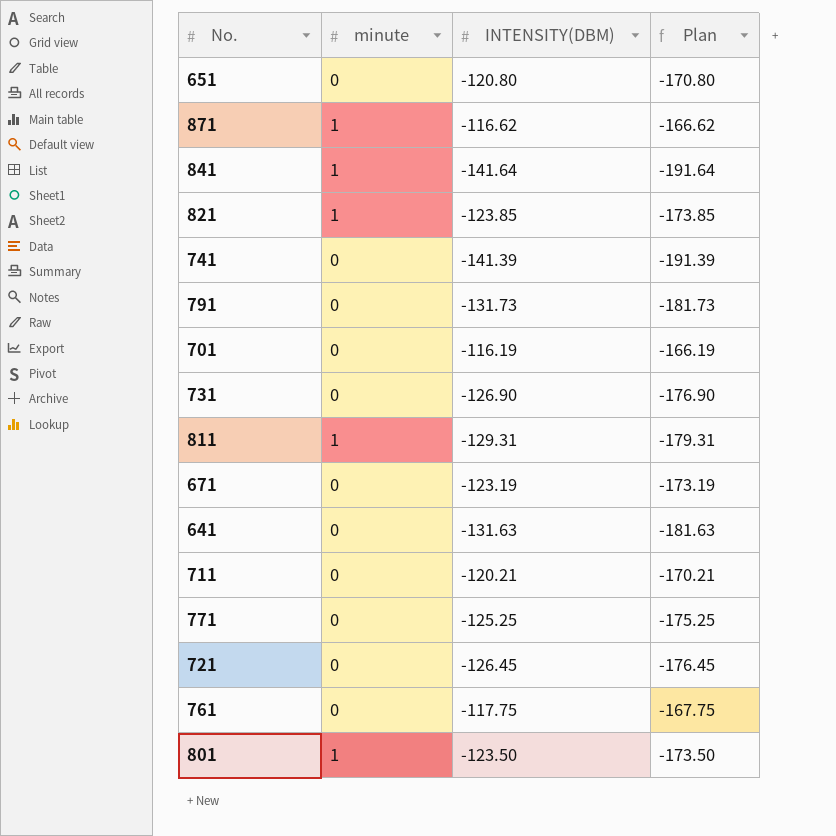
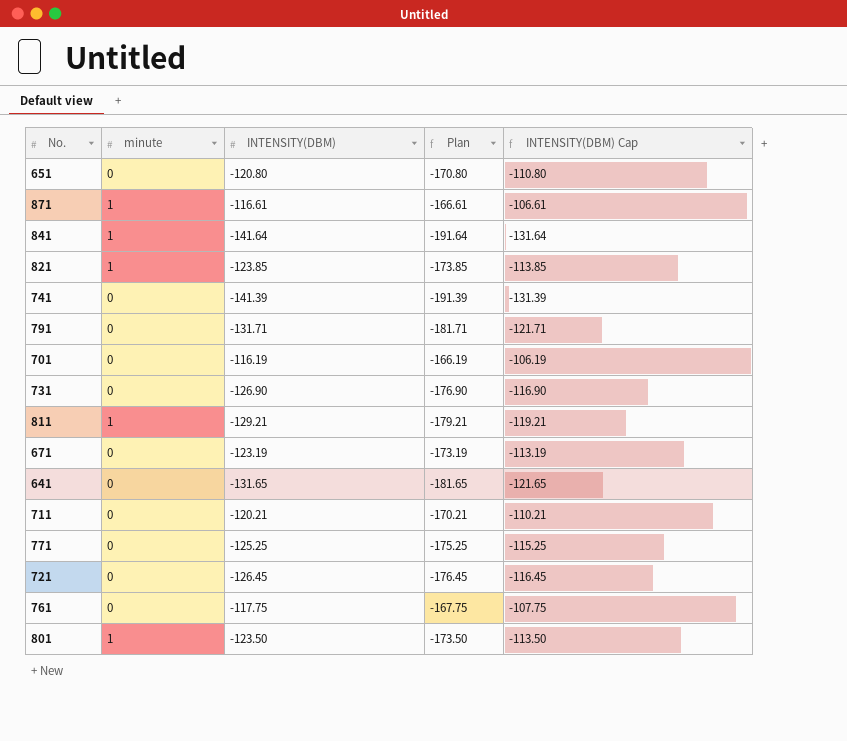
column INTENSITY(DBM) Cap | formula: none -> [INTENSITY(DBM)] + 10
871 | INTENSITY(DBM): -116.62 -> -116.61
871 | Plan: -166.62 -> -166.61
791 | INTENSITY(DBM): -131.73 -> -131.71
791 | Plan: -181.73 -> -181.71
811 | INTENSITY(DBM): -129.31 -> -129.21
811 | Plan: -179.31 -> -179.21
641 | INTENSITY(DBM): -131.63 -> -131.65
641 | Plan: -181.63 -> -181.65

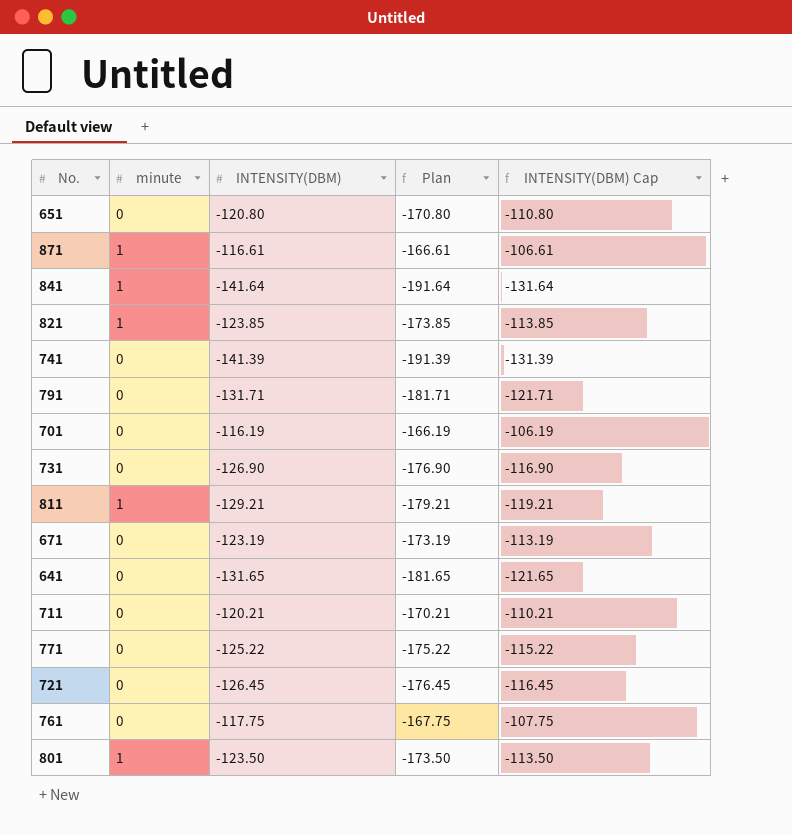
771 | INTENSITY(DBM): -125.25 -> -125.22
771 | Plan: -175.25 -> -175.22
771 | INTENSITY(DBM) Cap: -115.25 -> -115.22

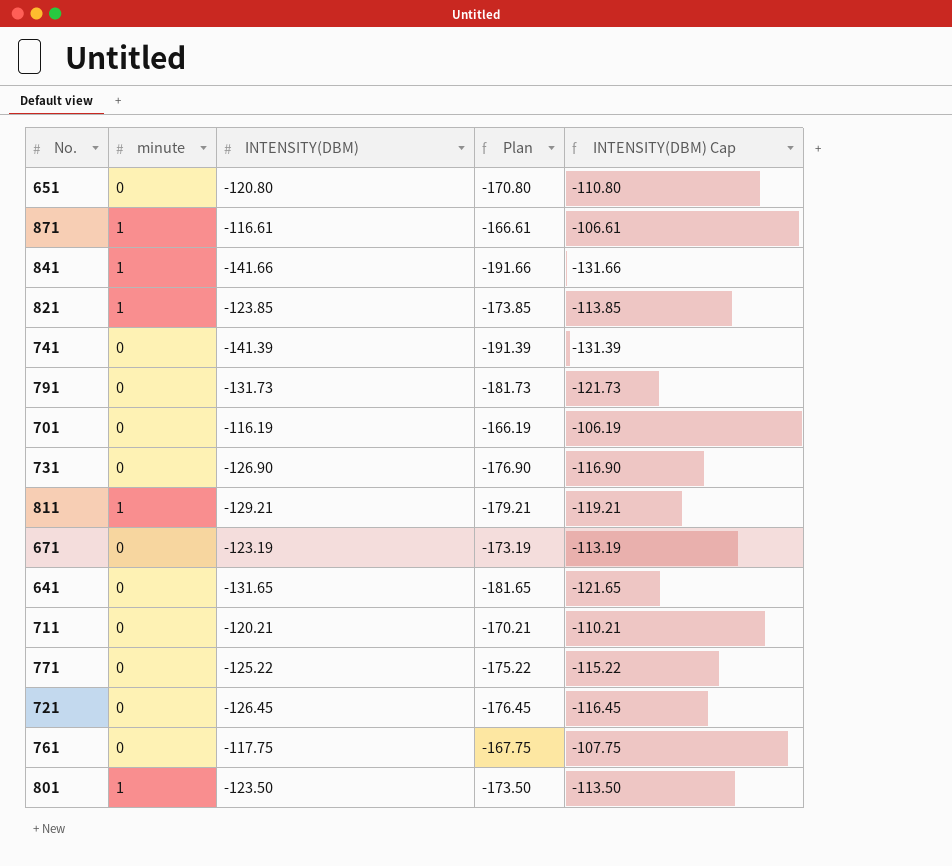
841 | INTENSITY(DBM): -141.64 -> -141.66
841 | Plan: -191.64 -> -191.66
841 | INTENSITY(DBM) Cap: -131.64 -> -131.66
791 | INTENSITY(DBM): -131.71 -> -131.73
791 | Plan: -181.71 -> -181.73
791 | INTENSITY(DBM) Cap: -121.71 -> -121.73

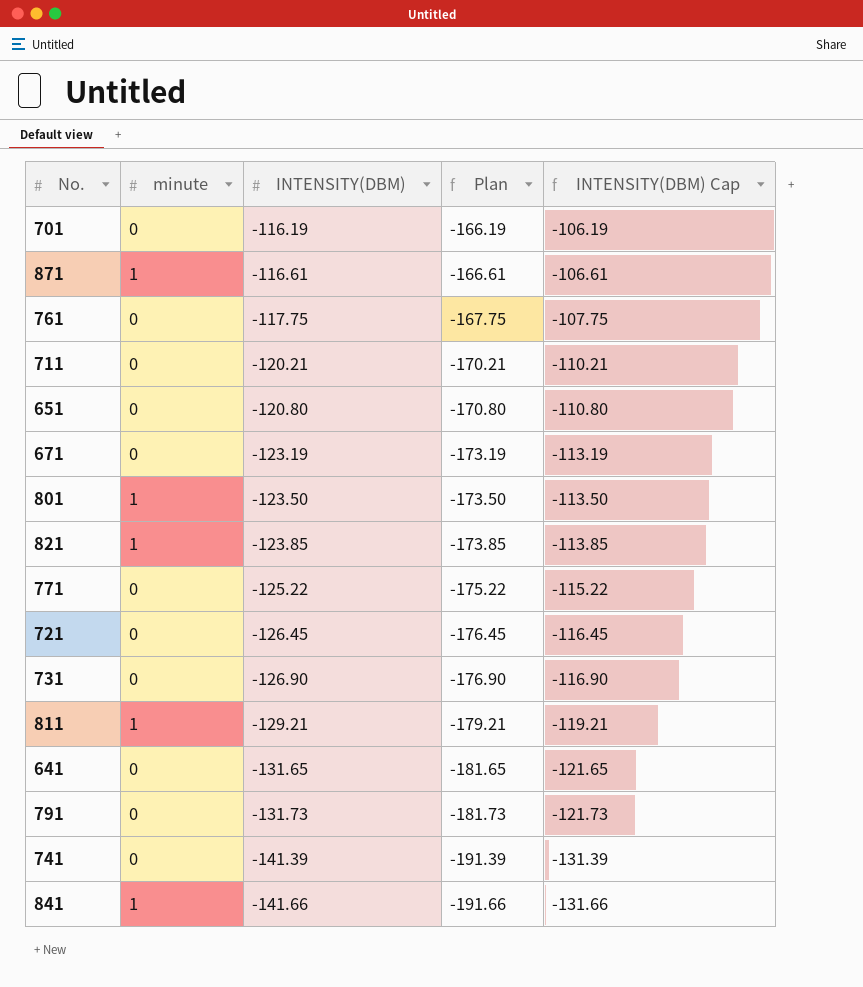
row order: none -> INTENSITY(DBM) descending

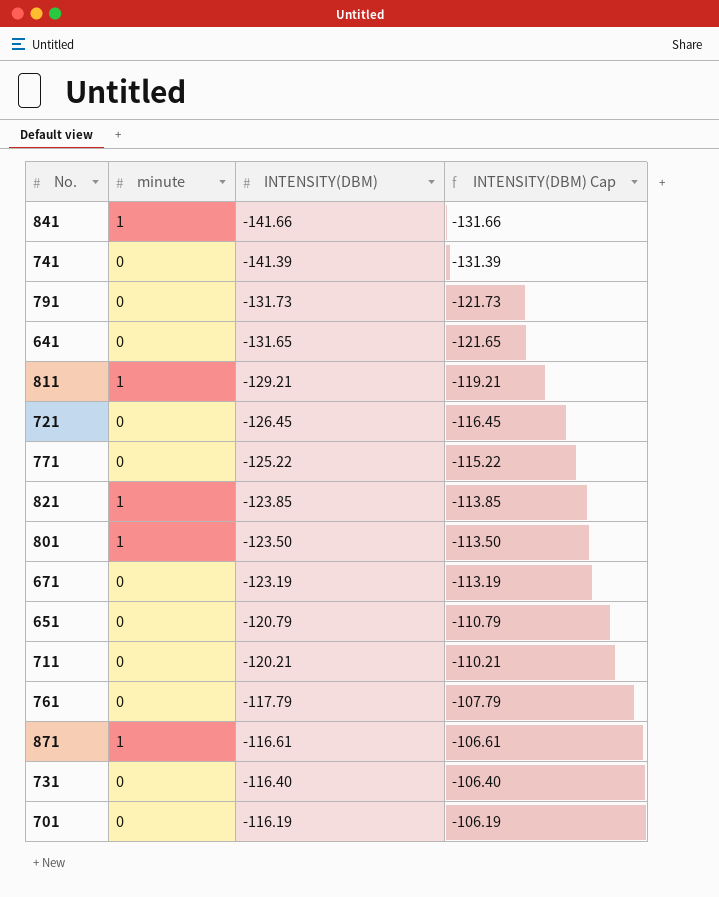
row order: INTENSITY(DBM) descending -> INTENSITY(DBM) ascending
column Plan | formula: [INTENSITY(DBM)] - 50 -> none
651 | INTENSITY(DBM): -120.80 -> -120.79
651 | INTENSITY(DBM) Cap: -110.80 -> -110.79
761 | INTENSITY(DBM): -117.75 -> -117.79
761 | INTENSITY(DBM) Cap: -107.75 -> -107.79
731 | INTENSITY(DBM): -126.90 -> -116.40
731 | INTENSITY(DBM) Cap: -116.90 -> -106.40

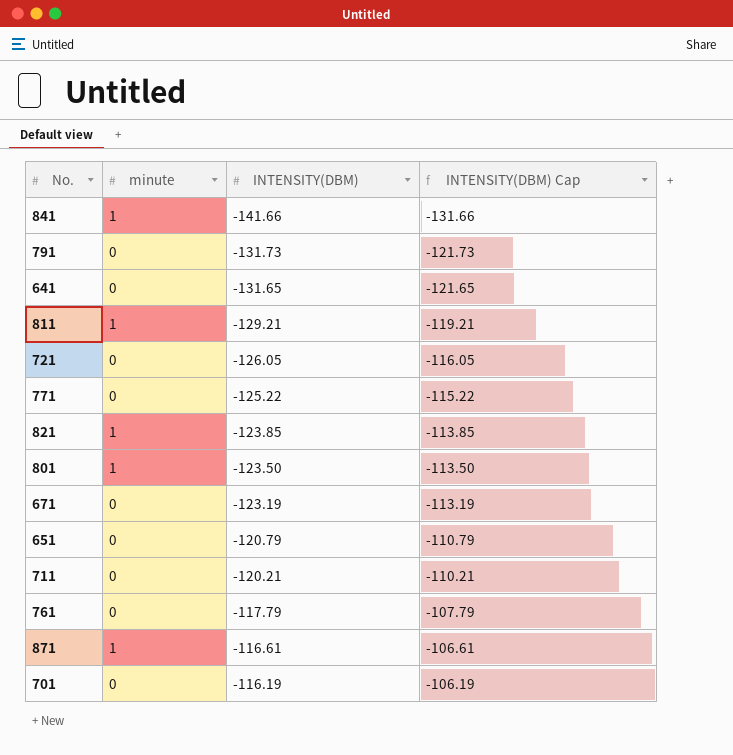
row 741: 0 | -141.39 | -131.39 -> none
row 731: 0 | -116.40 | -106.40 -> none
721 | INTENSITY(DBM): -126.45 -> -126.05
721 | INTENSITY(DBM) Cap: -116.45 -> -116.05

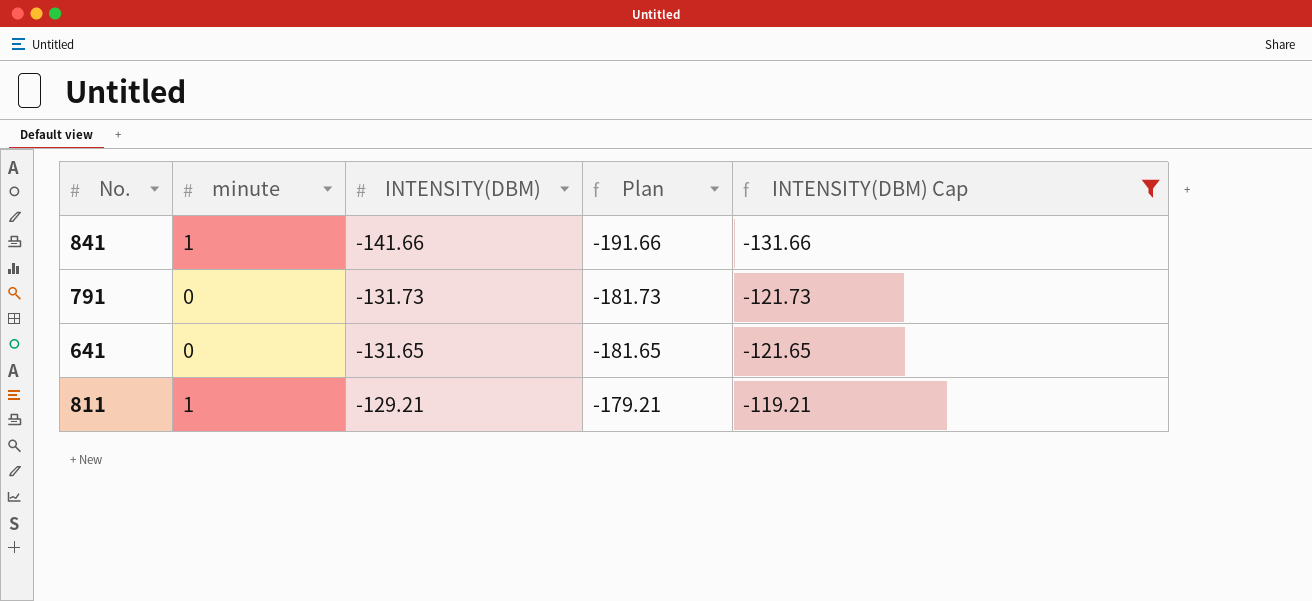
filter: none -> INTENSITY(DBM) Cap <= -119.21
column Plan | formula: none -> [INTENSITY(DBM)] - 50

